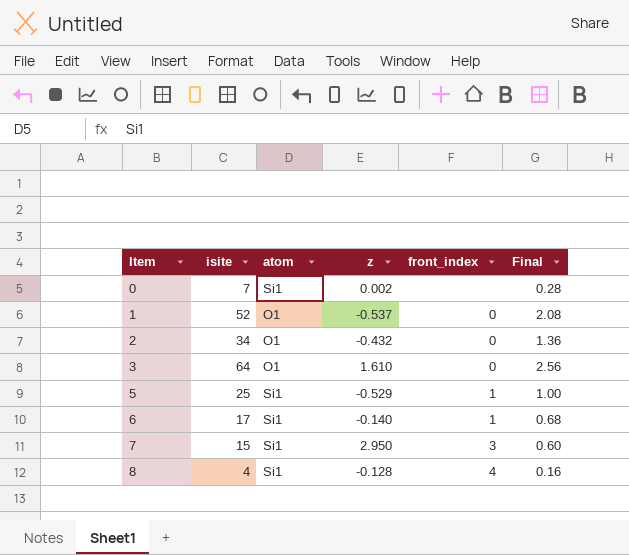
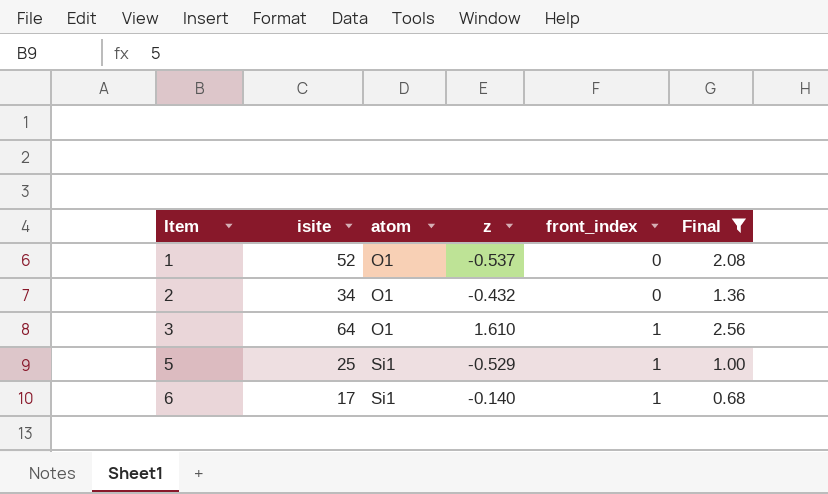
filter: none -> Final >= 0.68
3 | front_index: 0 -> 1

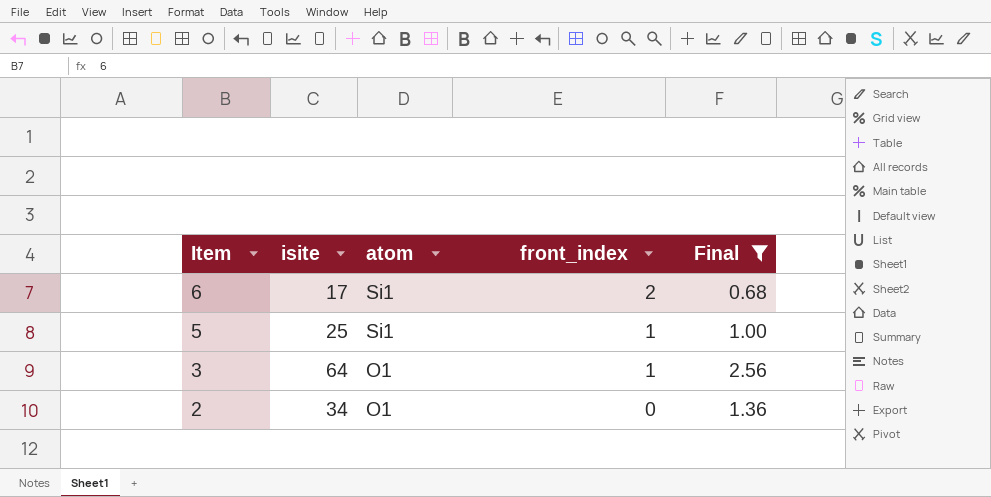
row order: Item ascending -> Item descending
column z | position: 4 -> none
row 1: 52 | O1 | -0.537 | 0 | 2.08 -> none
6 | front_index: 1 -> 2

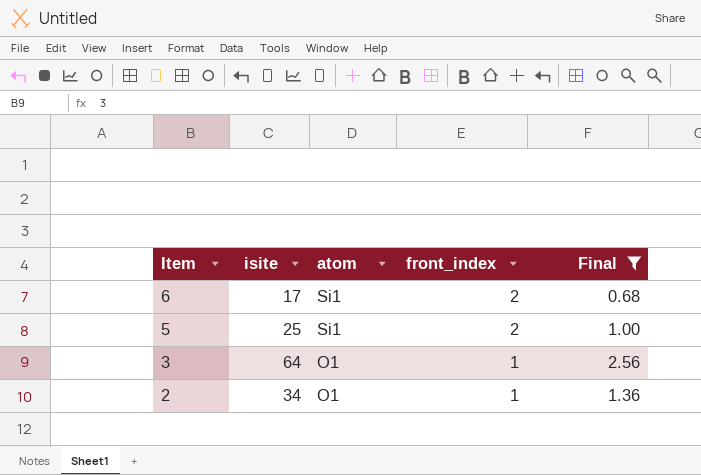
5 | front_index: 1 -> 2
2 | front_index: 0 -> 1

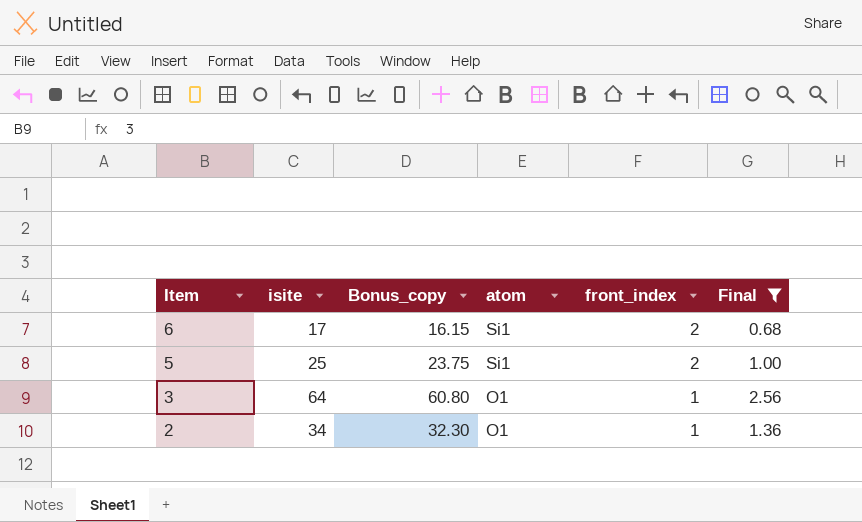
column Bonus_copy | formula: none -> [isite] * 0.95

